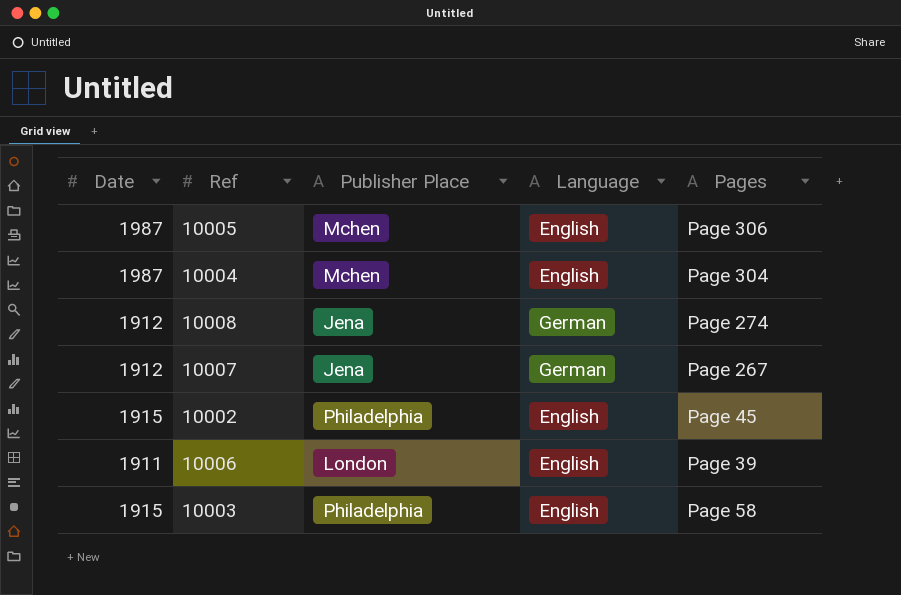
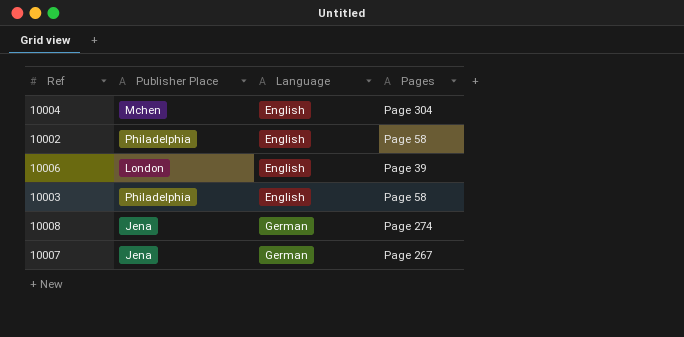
row order: none -> Language ascending
column Date | position: 1 -> none
row 10005: 1987 | Mchen | English | Page 306 -> none
10002 | Pages: Page 45 -> Page 58

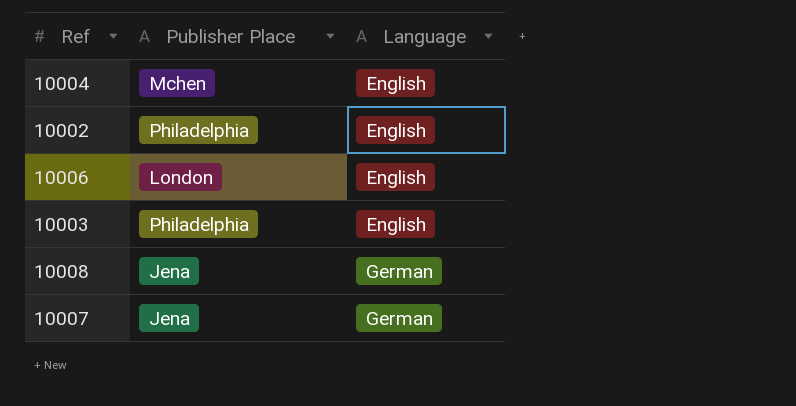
column Pages | position: 4 -> none

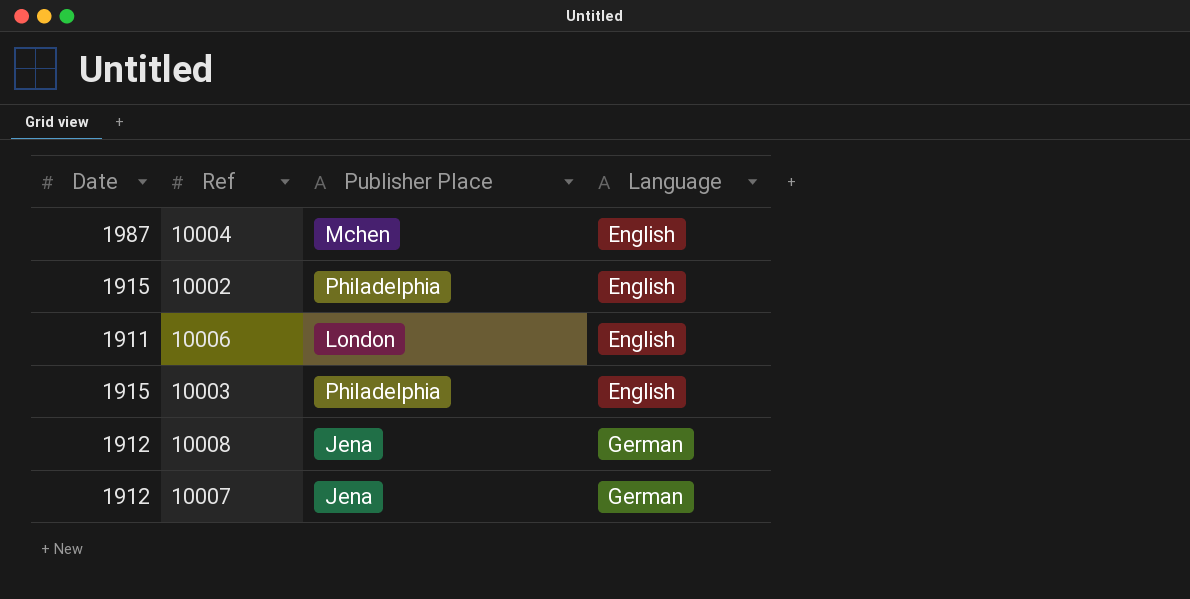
column Date | position: none -> 1

